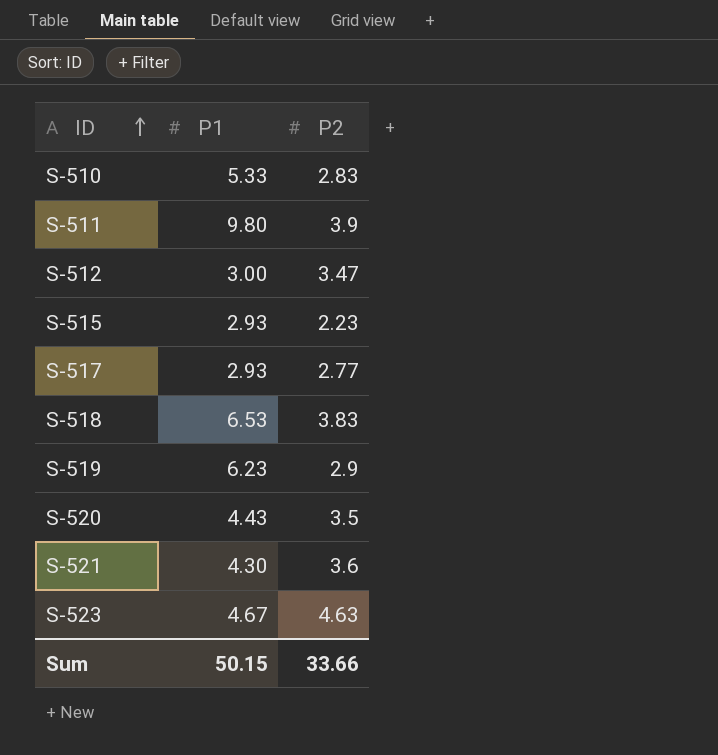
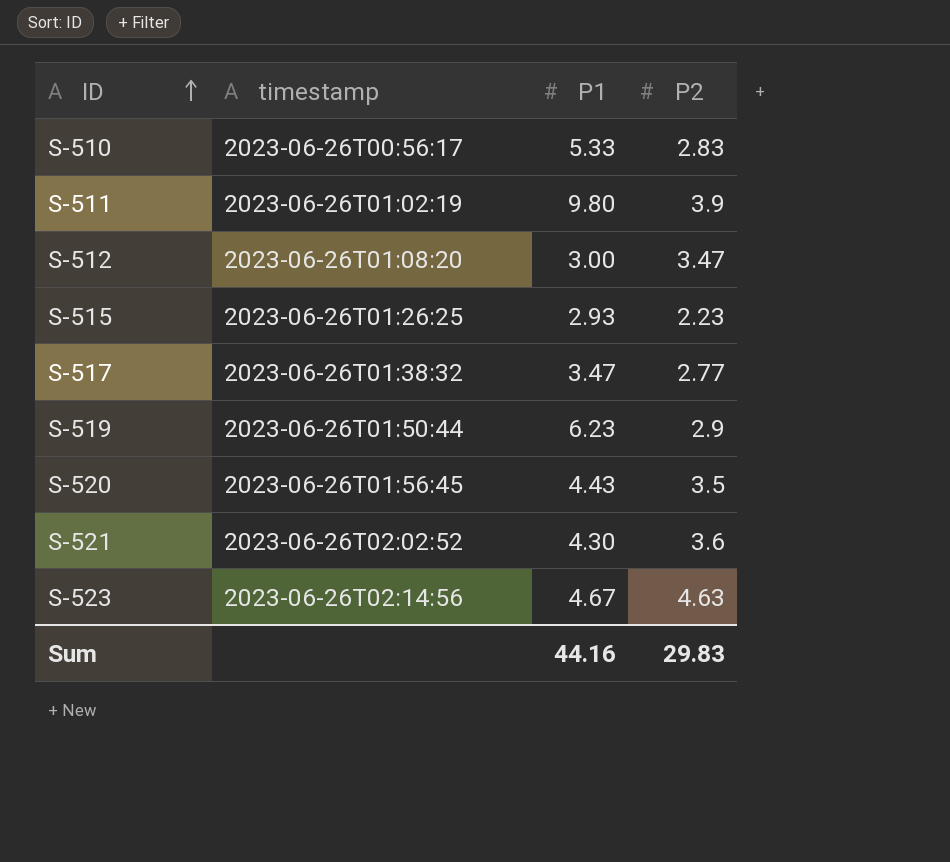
column timestamp | position: none -> 2
row S-518: 6.53 | 3.83 -> none
S-517 | P1: 2.93 -> 3.47
Sum | P1: 50.15 -> 44.16
Sum | P2: 33.66 -> 29.83

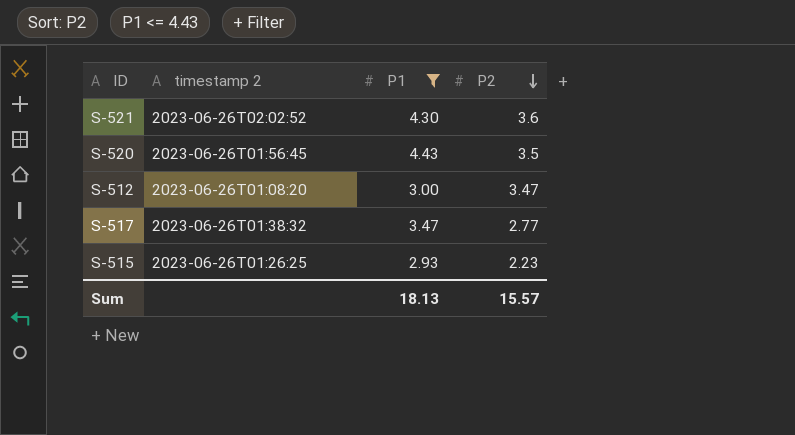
filter: none -> P1 <= 4.43
row order: ID ascending -> P2 descending
column name: timestamp -> timestamp 2
Sum | P1: 44.16 -> 18.13
Sum | P2: 29.83 -> 15.57

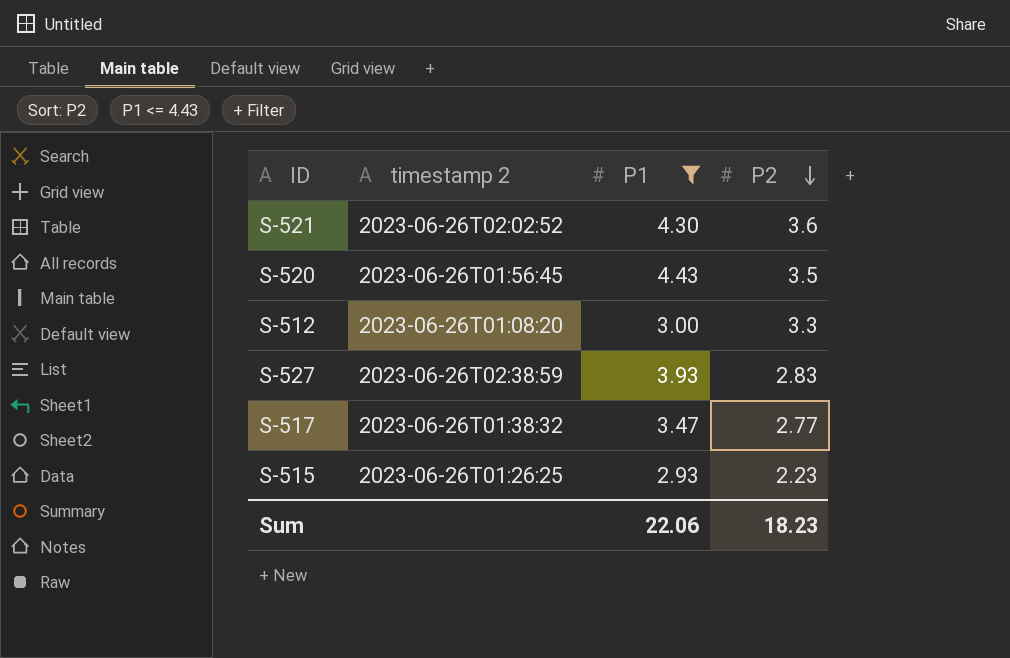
S-512 | P2: 3.47 -> 3.3
row S-527: none -> 2023-06-26T02:38:59 | 3.93 | 2.83
Sum | P1: 18.13 -> 22.06
Sum | P2: 15.57 -> 18.23

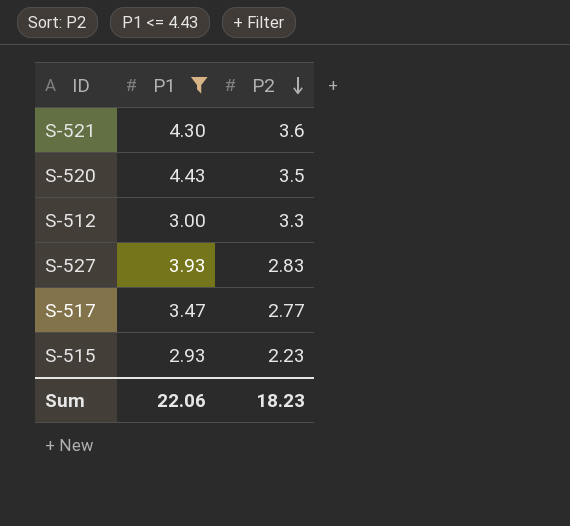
column timestamp 2 | position: 2 -> none

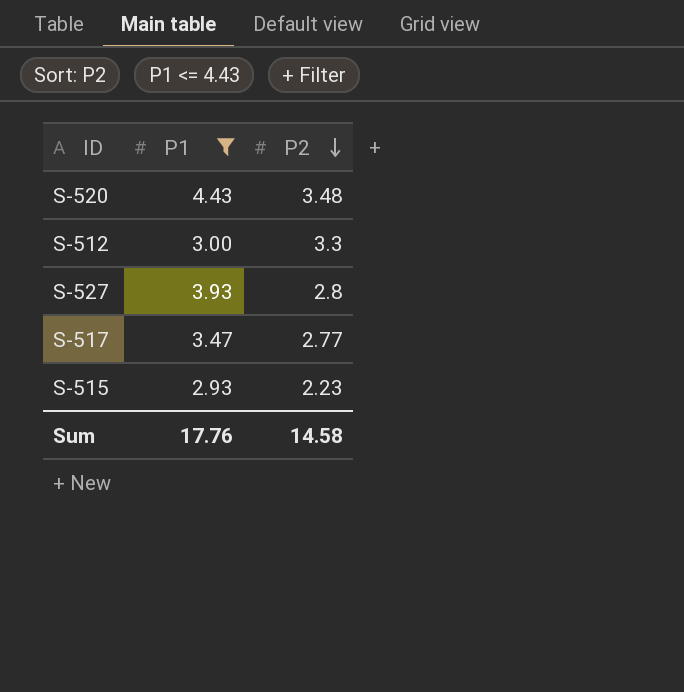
row S-521: 4.30 | 3.6 -> none
S-520 | P2: 3.5 -> 3.48
S-527 | P2: 2.83 -> 2.8
Sum | P1: 22.06 -> 17.76
Sum | P2: 18.23 -> 14.58

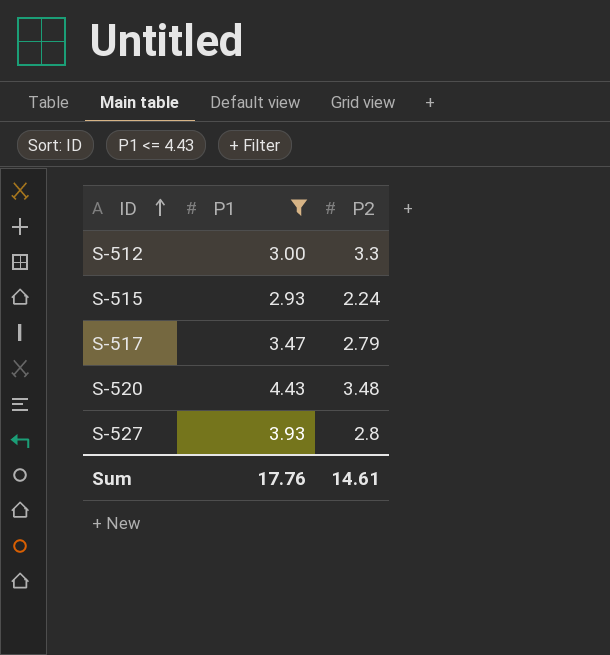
row order: P2 descending -> ID ascending
S-515 | P2: 2.23 -> 2.24
S-517 | P2: 2.77 -> 2.79
Sum | P2: 14.58 -> 14.61

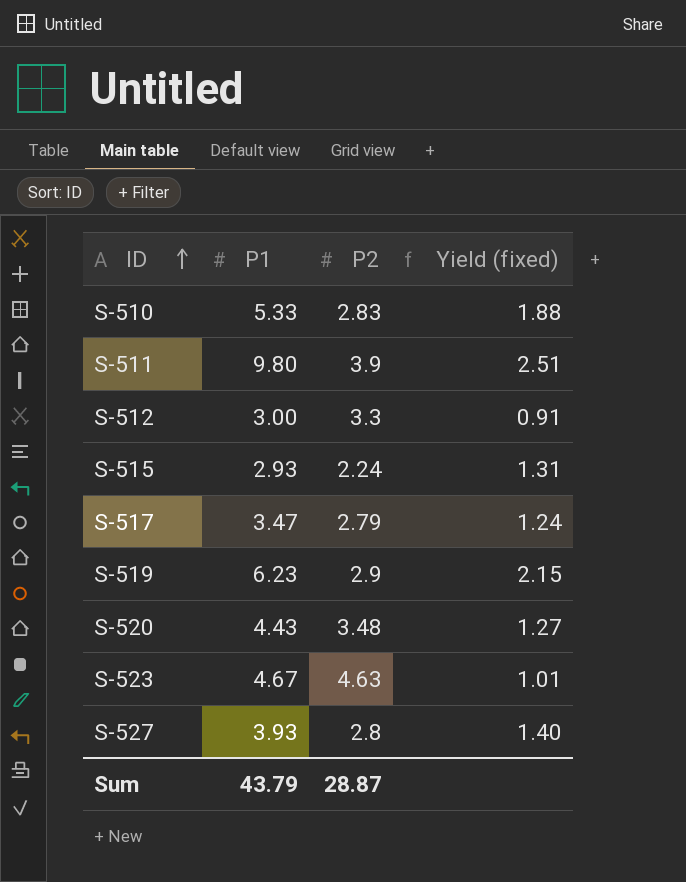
filter: P1 <= 4.43 -> none
column Yield (fixed) | formula: none -> [P1] / [P2]
Sum | P1: 17.76 -> 43.79
Sum | P2: 14.61 -> 28.87

